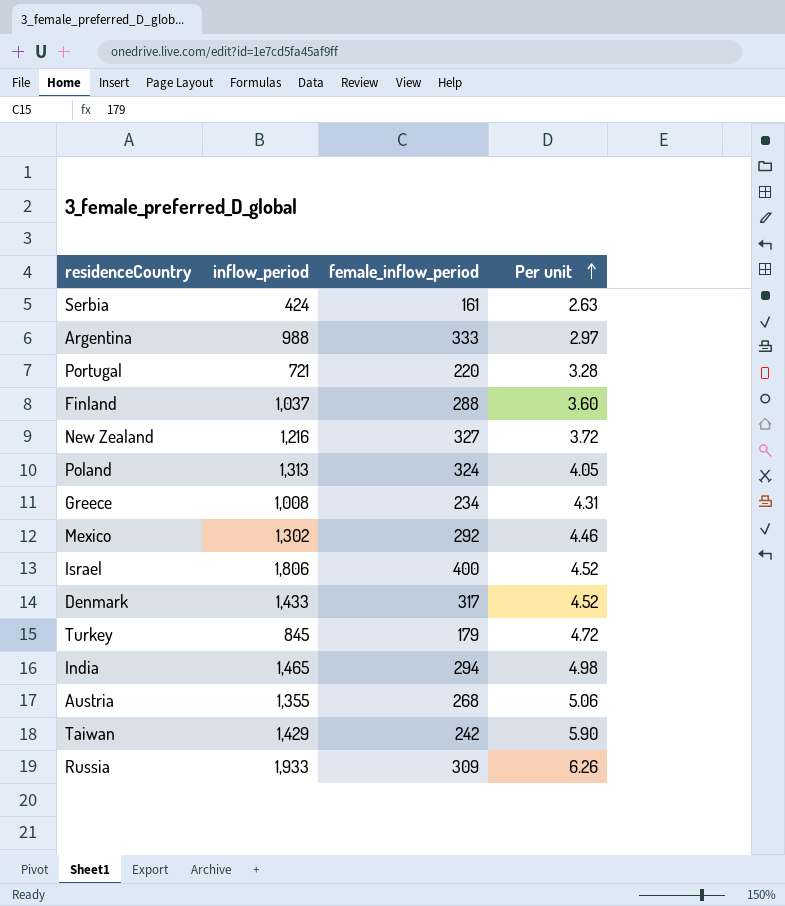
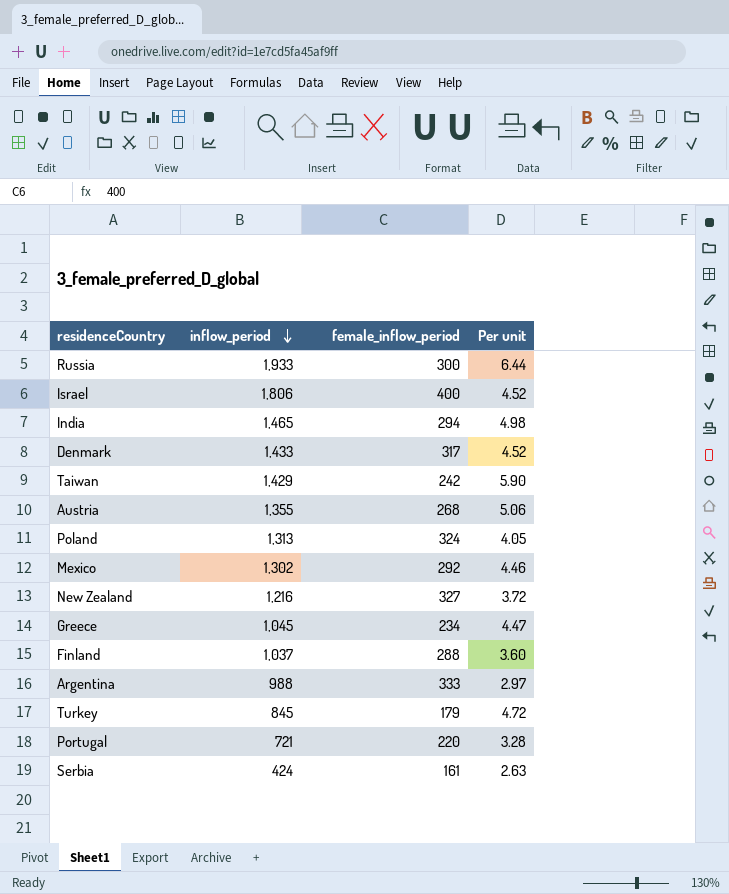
row order: Per unit ascending -> inflow_period descending
Russia | female_inflow_period: 309 -> 300
Russia | Per unit: 6.26 -> 6.44
Greece | inflow_period: 1,008 -> 1,045
Greece | Per unit: 4.31 -> 4.47

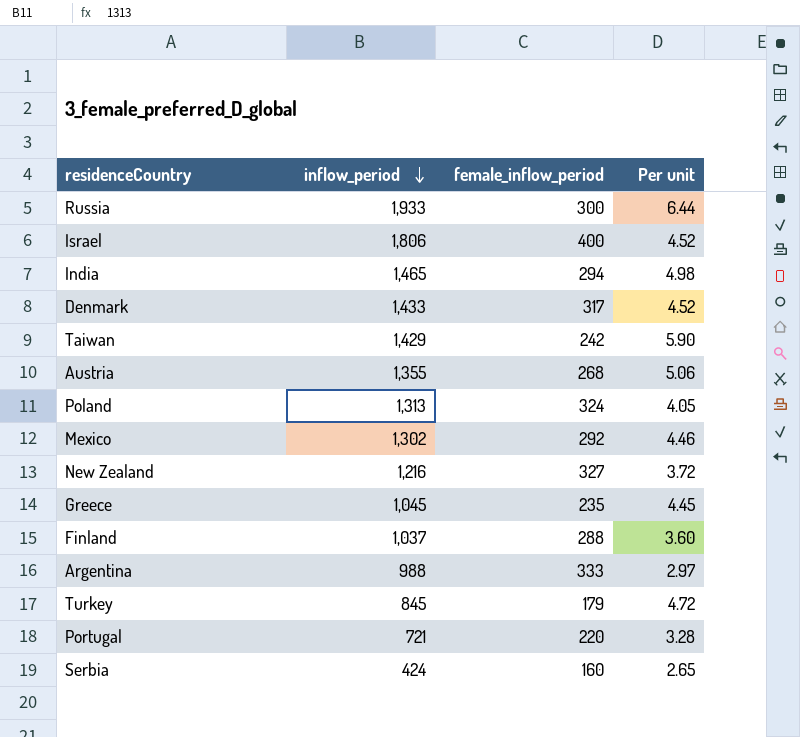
Greece | female_inflow_period: 234 -> 235
Greece | Per unit: 4.47 -> 4.45
Serbia | female_inflow_period: 161 -> 160
Serbia | Per unit: 2.63 -> 2.65

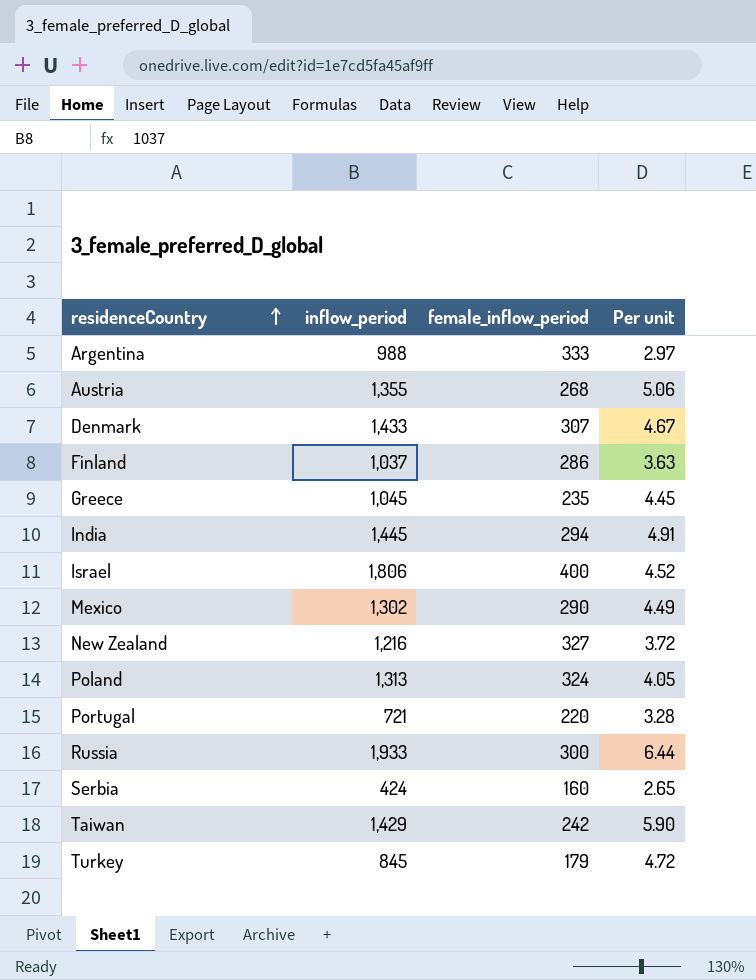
row order: inflow_period descending -> residenceCountry ascending
Denmark | female_inflow_period: 317 -> 307
Denmark | Per unit: 4.52 -> 4.67
Finland | female_inflow_period: 288 -> 286
Finland | Per unit: 3.60 -> 3.63
India | inflow_period: 1,465 -> 1,445
India | Per unit: 4.98 -> 4.91
Mexico | female_inflow_period: 292 -> 290
Mexico | Per unit: 4.46 -> 4.49

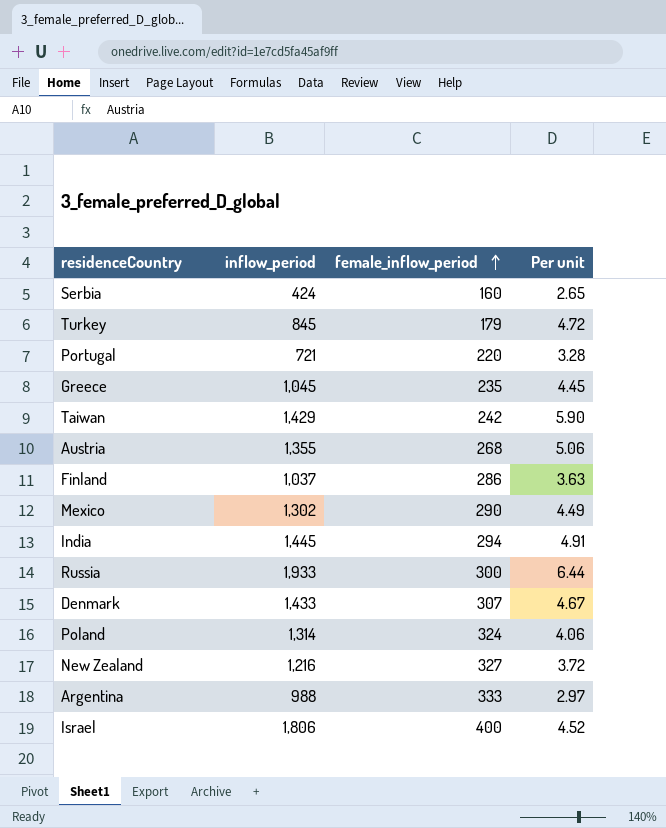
row order: residenceCountry ascending -> female_inflow_period ascending
Poland | inflow_period: 1,313 -> 1,314
Poland | Per unit: 4.05 -> 4.06

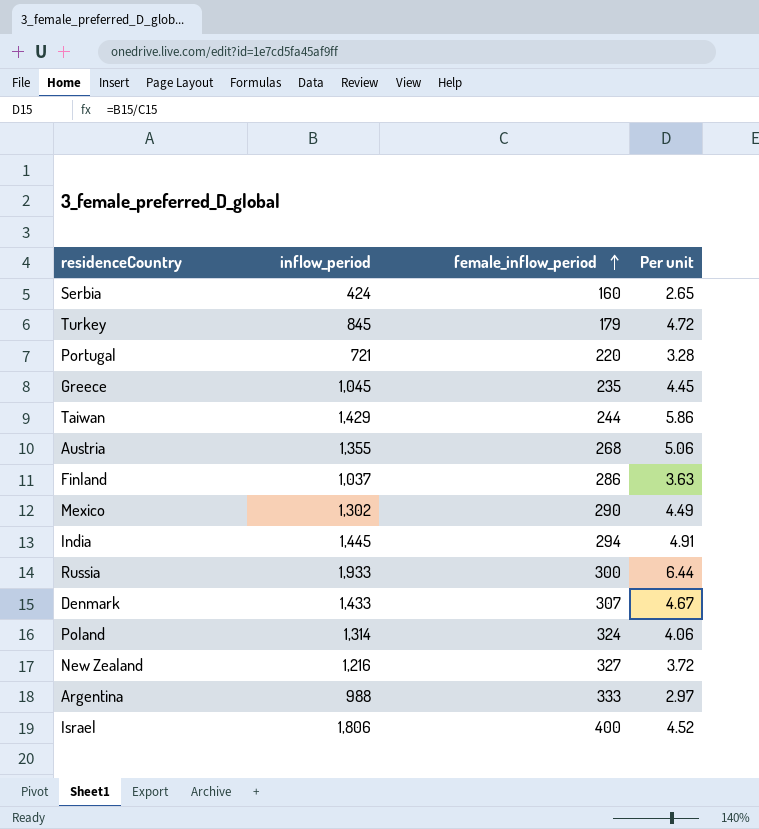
Taiwan | female_inflow_period: 242 -> 244
Taiwan | Per unit: 5.90 -> 5.86

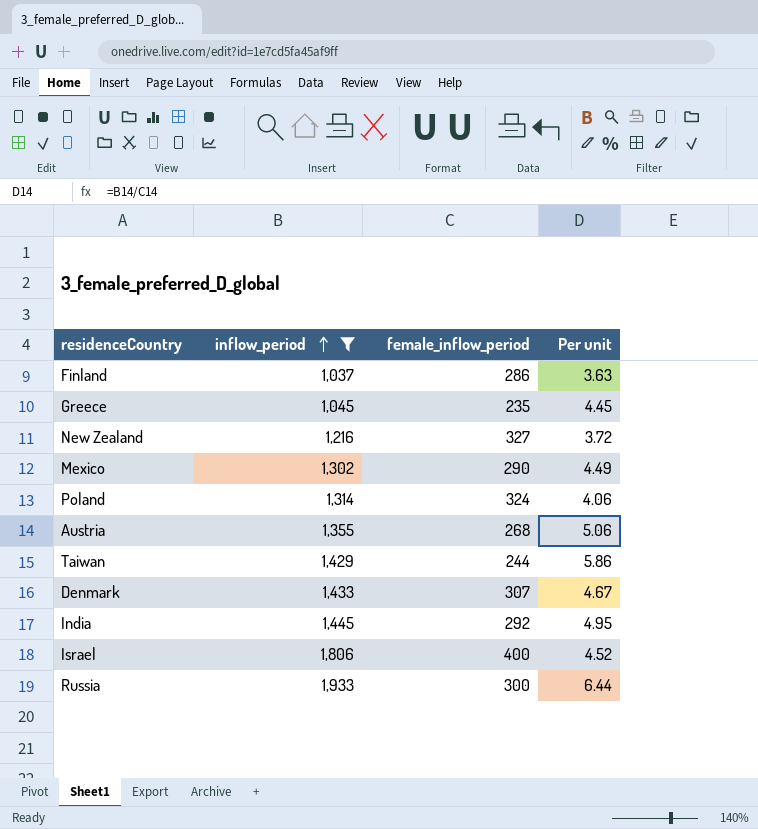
filter: none -> inflow_period >= 1,037
row order: female_inflow_period ascending -> inflow_period ascending
India | female_inflow_period: 294 -> 292
India | Per unit: 4.91 -> 4.95

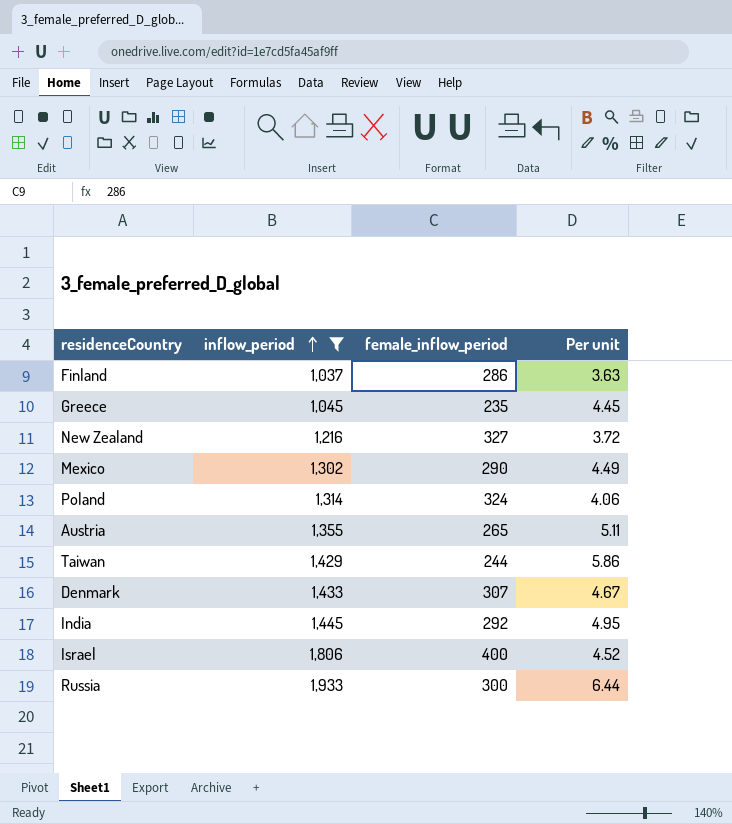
Austria | female_inflow_period: 268 -> 265
Austria | Per unit: 5.06 -> 5.11

